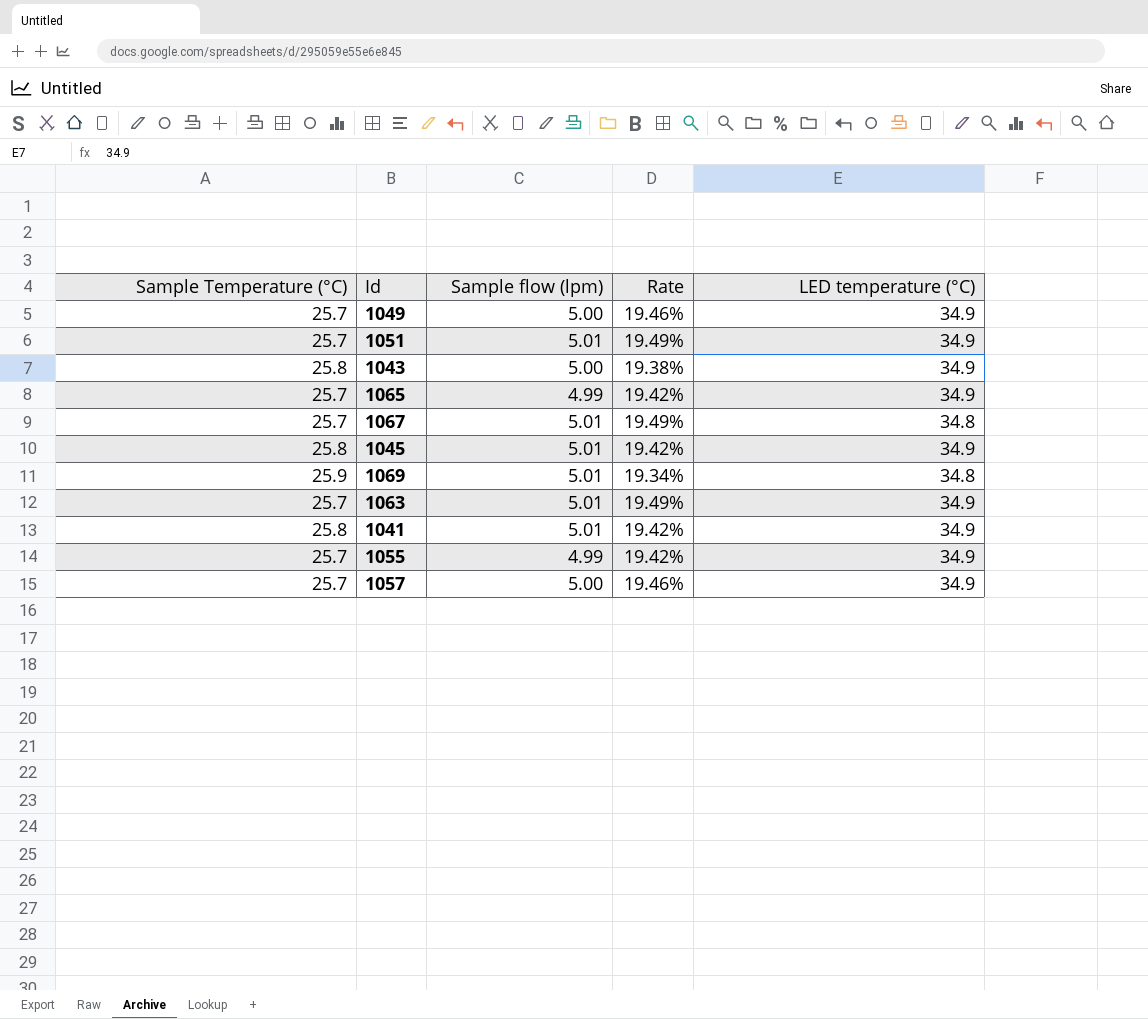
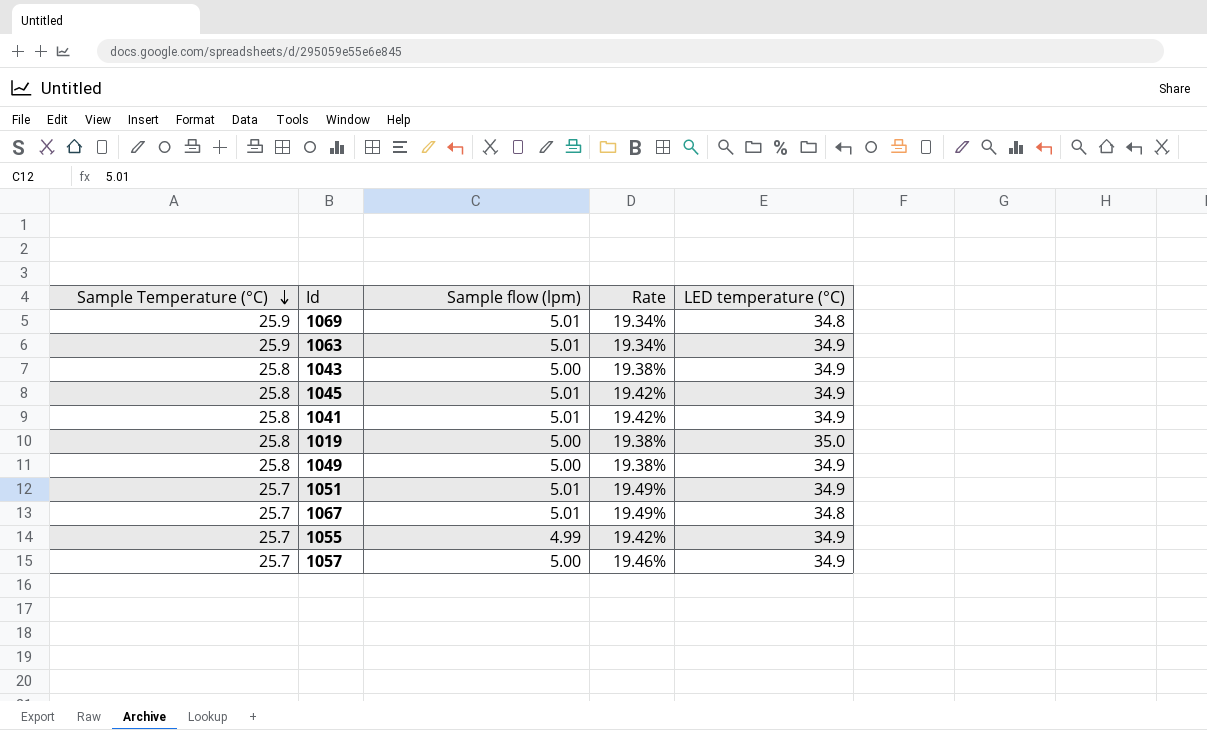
row order: none -> Sample Temperature (°C) descending
row 1065: 25.7 | 4.99 | 19.42% | 34.9 -> none
1063 | Sample Temperature (°C): 25.7 -> 25.9
1063 | Rate: 19.49% -> 19.34%
row 1019: none -> 25.8 | 5.00 | 19.38% | 35.0
1049 | Sample Temperature (°C): 25.7 -> 25.8
1049 | Rate: 19.46% -> 19.38%

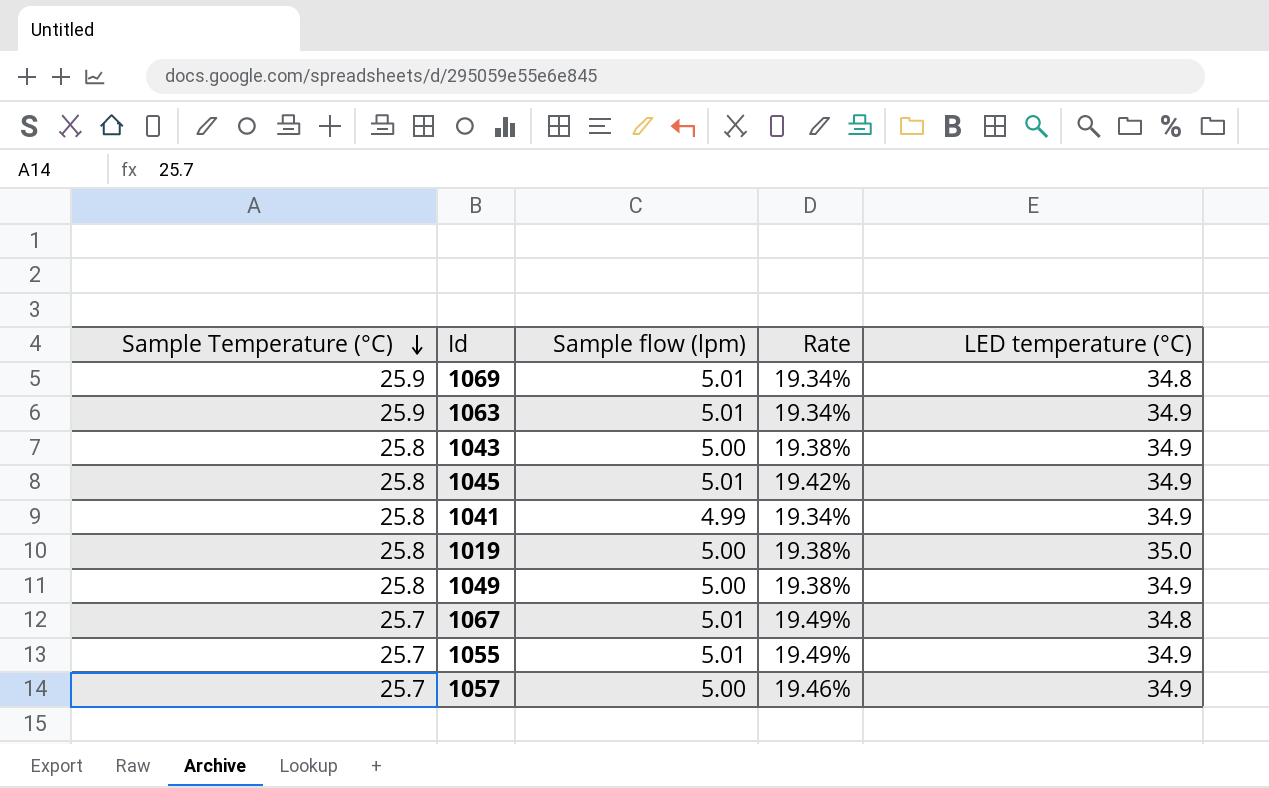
row 1051: 25.7 | 5.01 | 19.49% | 34.9 -> none
1041 | Sample flow (lpm): 5.01 -> 4.99
1041 | Rate: 19.42% -> 19.34%
1055 | Sample flow (lpm): 4.99 -> 5.01
1055 | Rate: 19.42% -> 19.49%

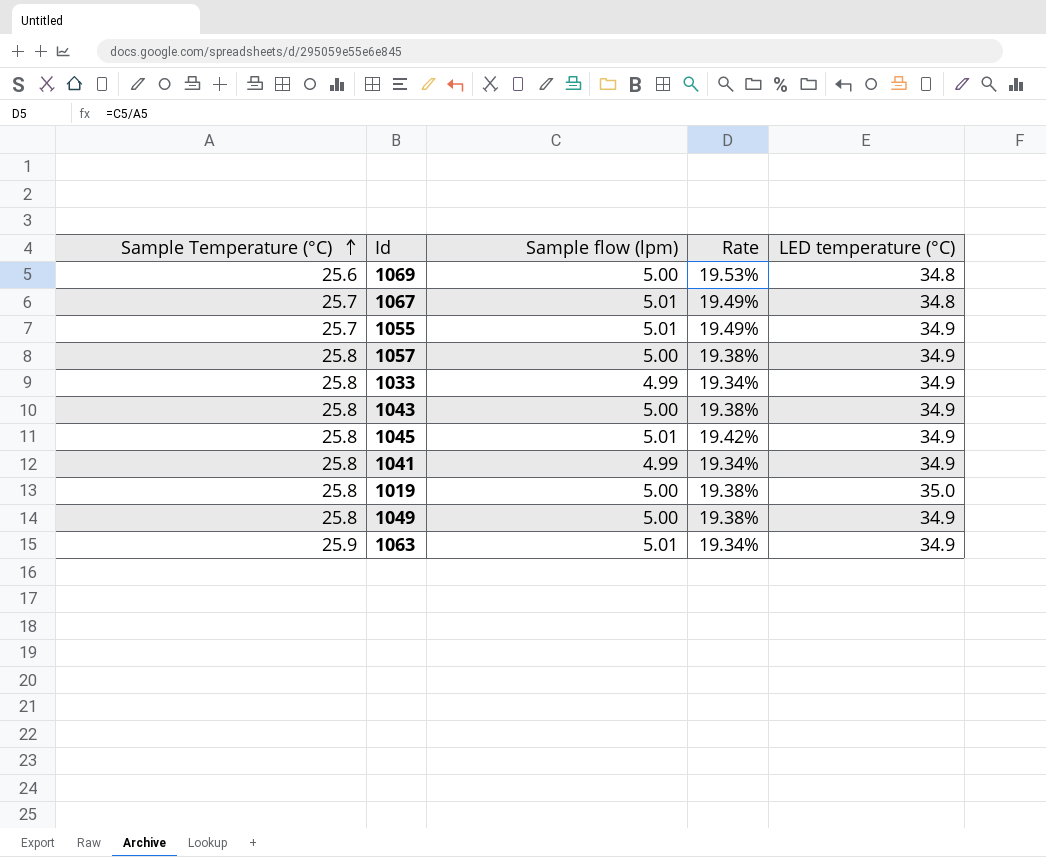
row order: Sample Temperature (°C) descending -> Sample Temperature (°C) ascending
1069 | Sample Temperature (°C): 25.9 -> 25.6
1069 | Sample flow (lpm): 5.01 -> 5.00
1069 | Rate: 19.34% -> 19.53%
1057 | Sample Temperature (°C): 25.7 -> 25.8
1057 | Rate: 19.46% -> 19.38%
row 1033: none -> 25.8 | 4.99 | 19.34% | 34.9

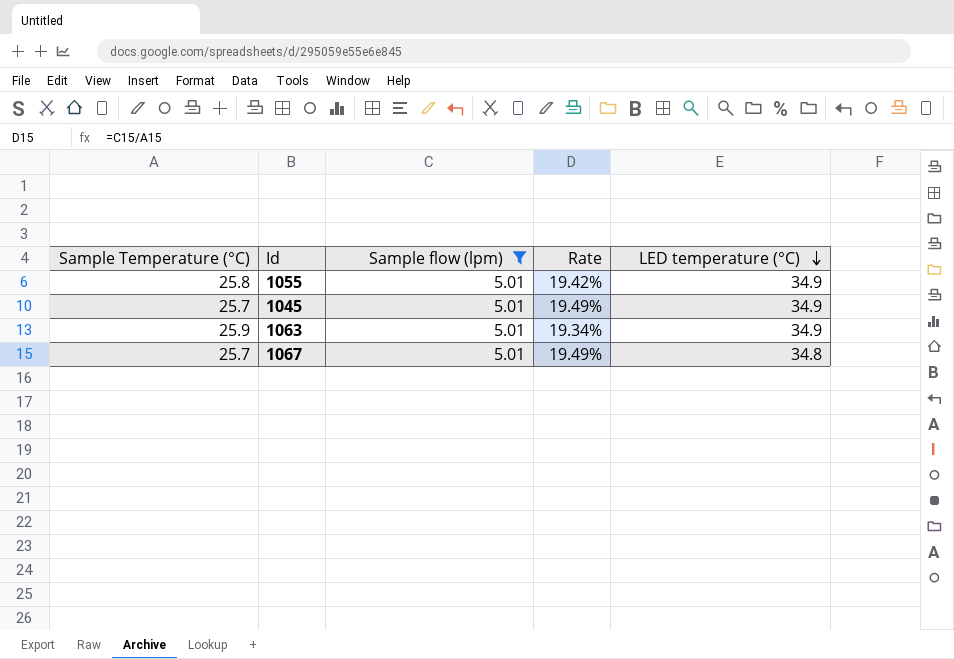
filter: none -> Sample flow (lpm) = 5.01
row order: Sample Temperature (°C) ascending -> LED temperature (°C) descending
1055 | Sample Temperature (°C): 25.7 -> 25.8
1055 | Rate: 19.49% -> 19.42%
1045 | Sample Temperature (°C): 25.8 -> 25.7
1045 | Rate: 19.42% -> 19.49%

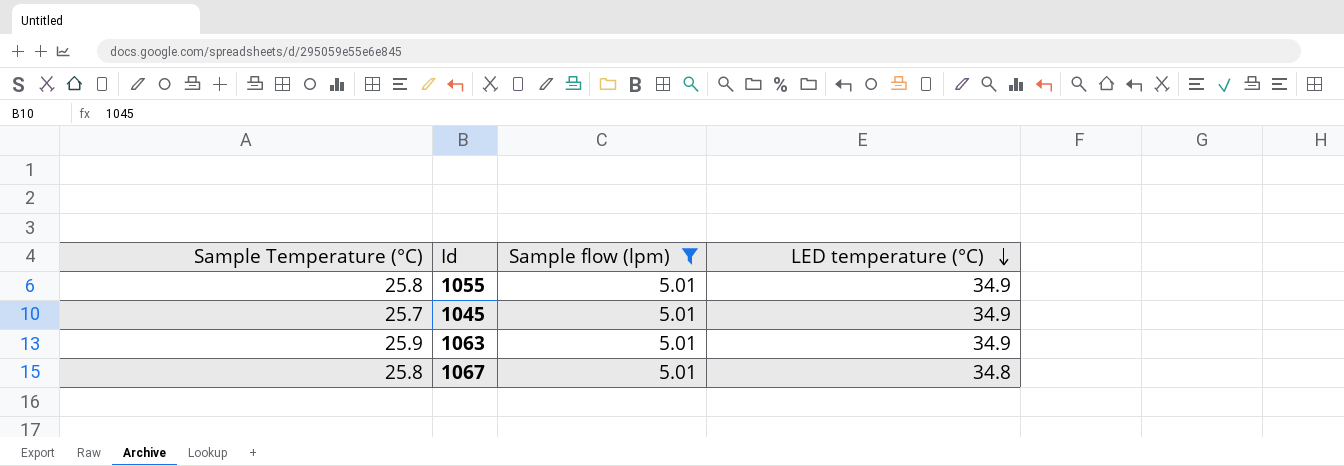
column Rate | formula: [Sample flow (lpm)] / [Sample Temperature (°C)] -> none
1067 | Sample Temperature (°C): 25.7 -> 25.8

